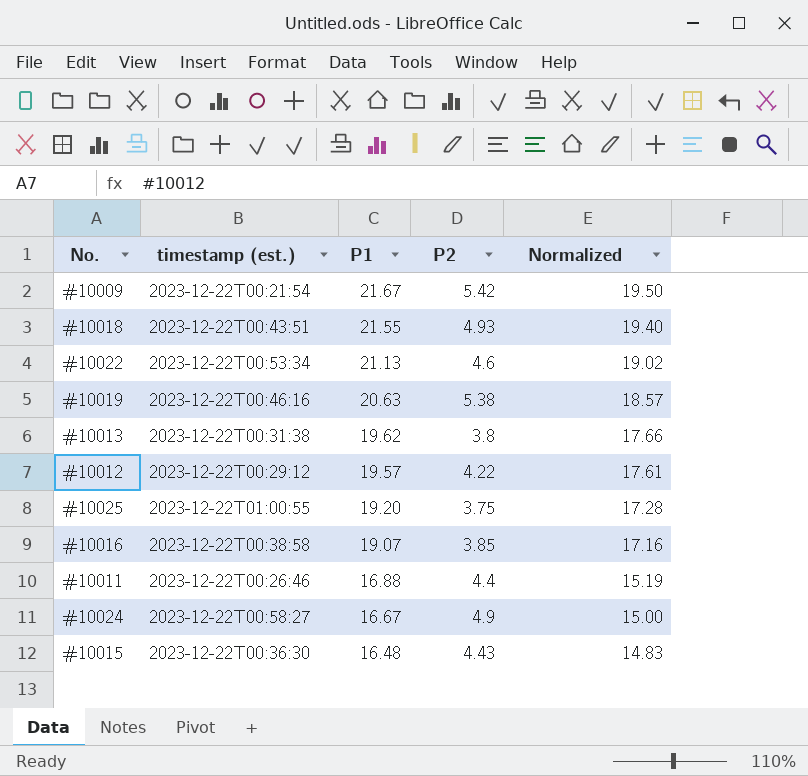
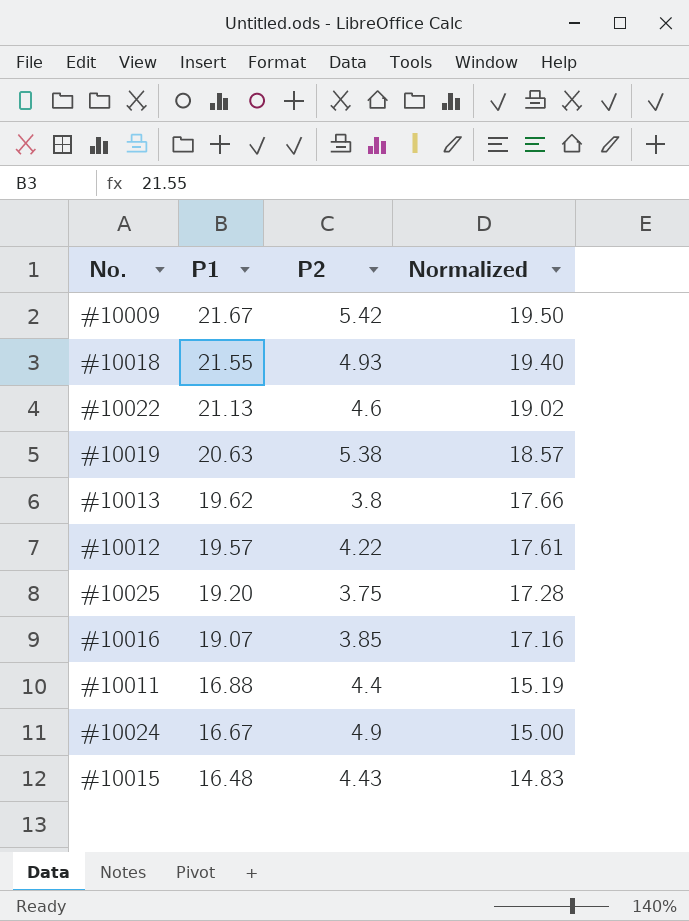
column timestamp (est.) | position: 2 -> none

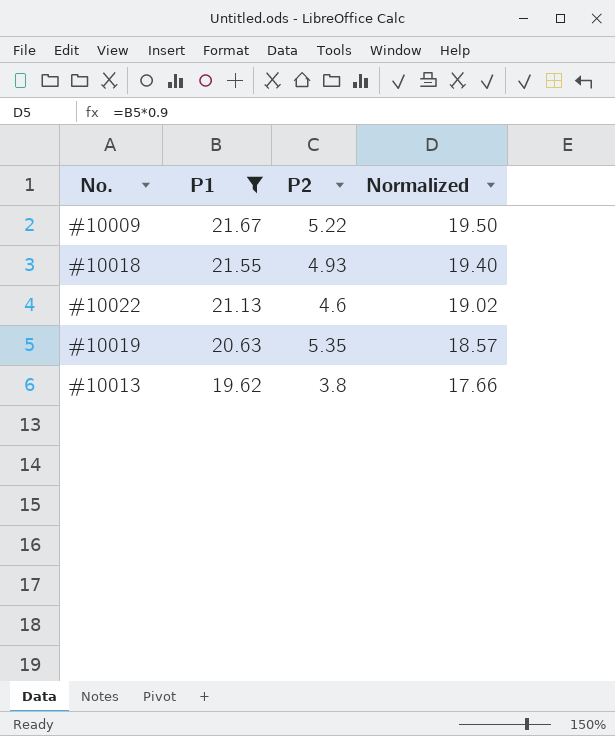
filter: none -> P1 >= 19.62
#10009 | P2: 5.42 -> 5.22
#10019 | P2: 5.38 -> 5.35

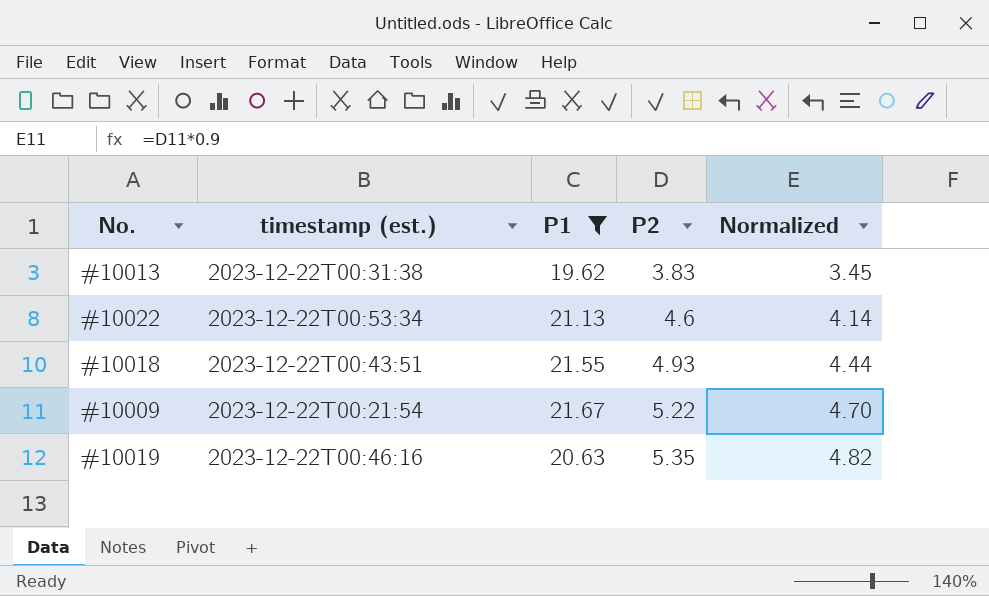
row order: P1 descending -> P2 ascending
column timestamp (est.) | position: none -> 2
column Normalized | formula: [P1] * 0.9 -> [P2] * 0.9
#10013 | P2: 3.8 -> 3.83

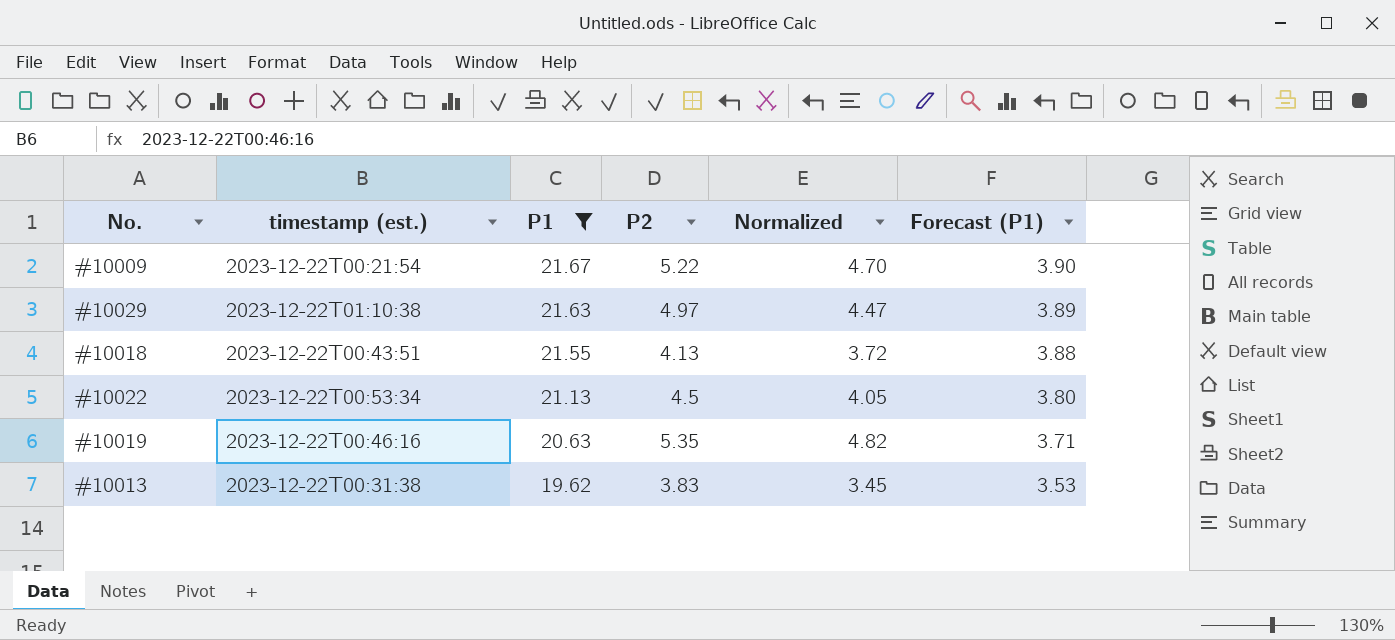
row order: P2 ascending -> P1 descending
column Forecast (P1) | formula: none -> [P1] * 0.18
row #10029: none -> 2023-12-22T01:10:38 | 21.63 | 4.97 | 4.47 | 3.89
#10018 | P2: 4.93 -> 4.13
#10018 | Normalized: 4.44 -> 3.72
#10022 | P2: 4.6 -> 4.5
#10022 | Normalized: 4.14 -> 4.05

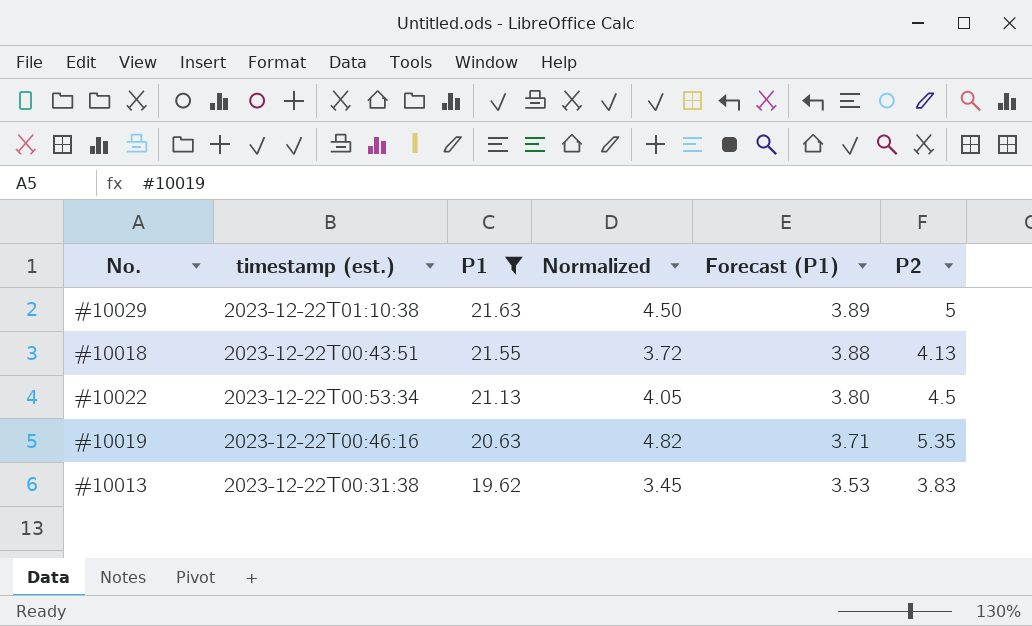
column P2 | position: 4 -> 6
row #10009: 2023-12-22T00:21:54 | 21.67 | 5.22 | 4.70 | 3.90 -> none
#10029 | Normalized: 4.47 -> 4.50
#10029 | P2: 4.97 -> 5

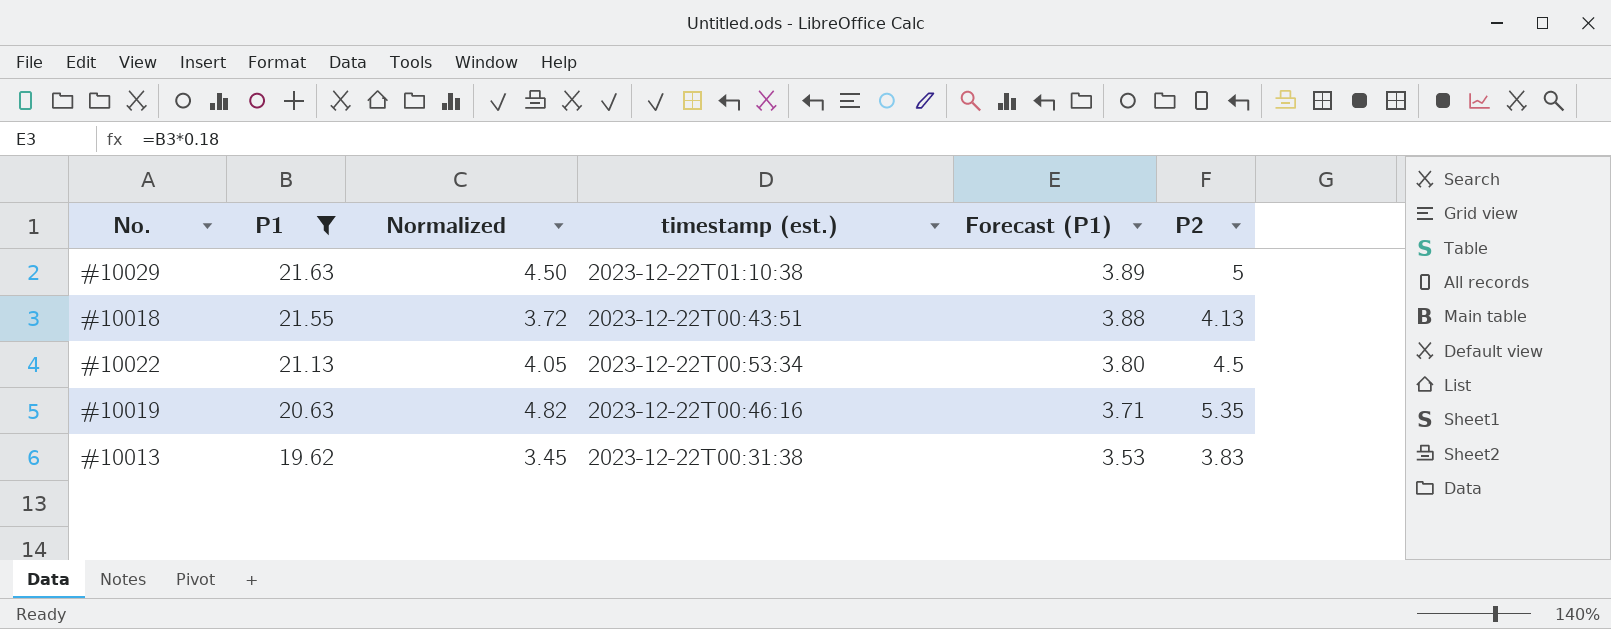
column timestamp (est.) | position: 2 -> 4

